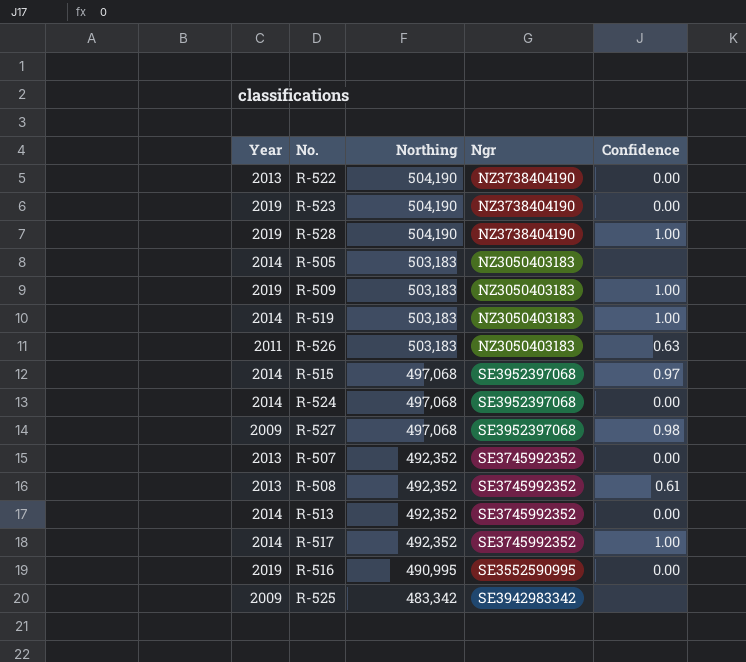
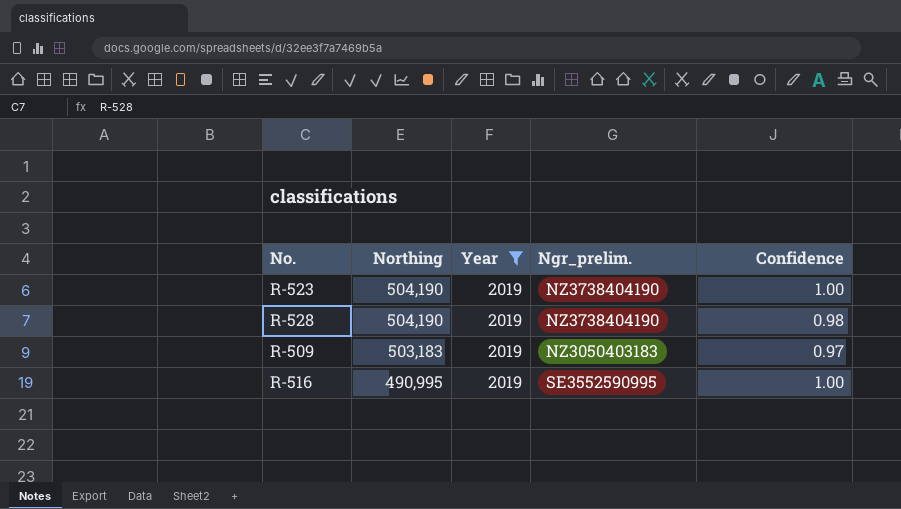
filter: none -> Year = 2019
column Year | position: 1 -> 3
column name: Ngr -> Ngr_prelim.
R-523 | Confidence: 0.00 -> 1.00
R-528 | Confidence: 1.00 -> 0.98
R-509 | Confidence: 1.00 -> 0.97
R-516 | Confidence: 0.00 -> 1.00

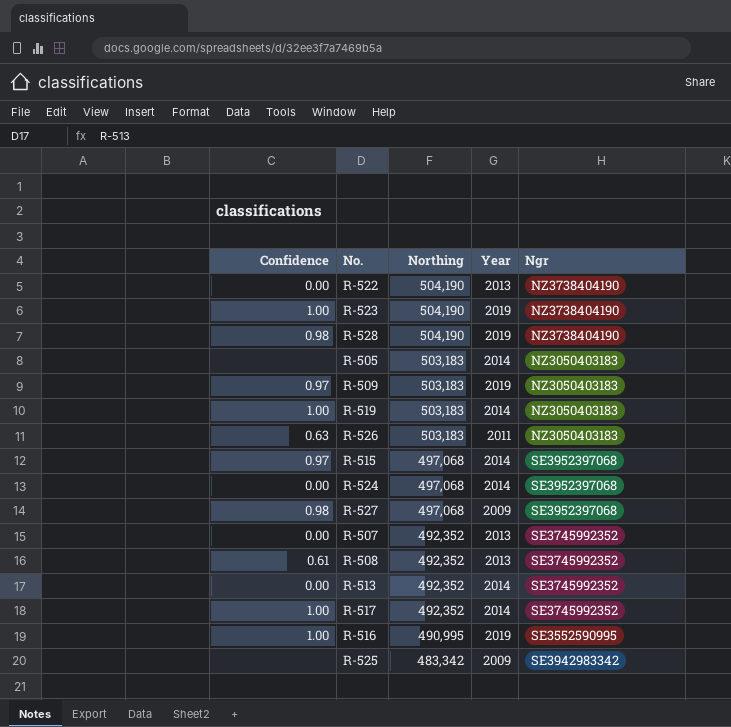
filter: Year = 2019 -> none
column Confidence | position: 5 -> 1
column name: Ngr_prelim. -> Ngr

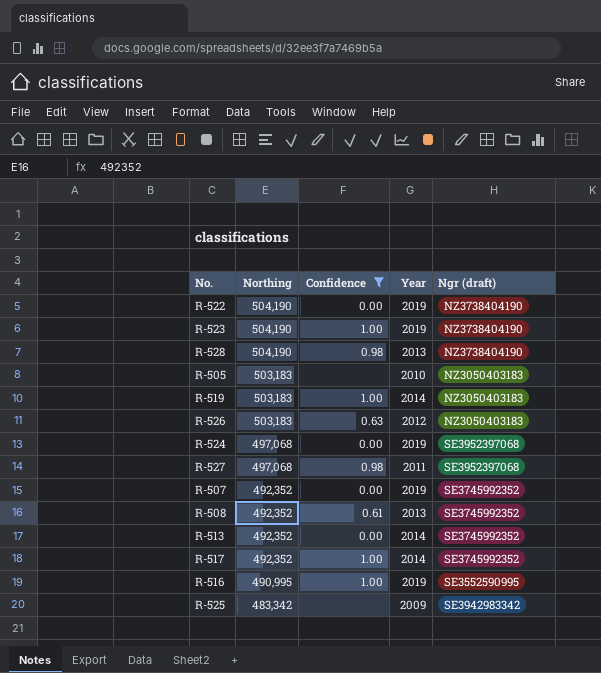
filter: none -> Confidence != 0.97
column Confidence | position: 1 -> 3
column name: Ngr -> Ngr (draft)
R-522 | Year: 2013 -> 2019
R-528 | Year: 2019 -> 2013
R-505 | Year: 2014 -> 2010
R-526 | Year: 2011 -> 2012
R-524 | Year: 2014 -> 2019
R-527 | Year: 2009 -> 2011
R-507 | Year: 2013 -> 2019

